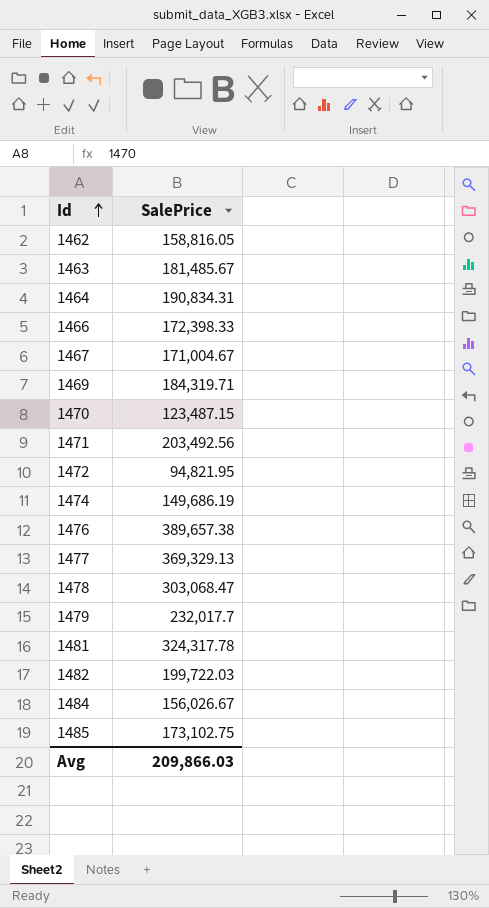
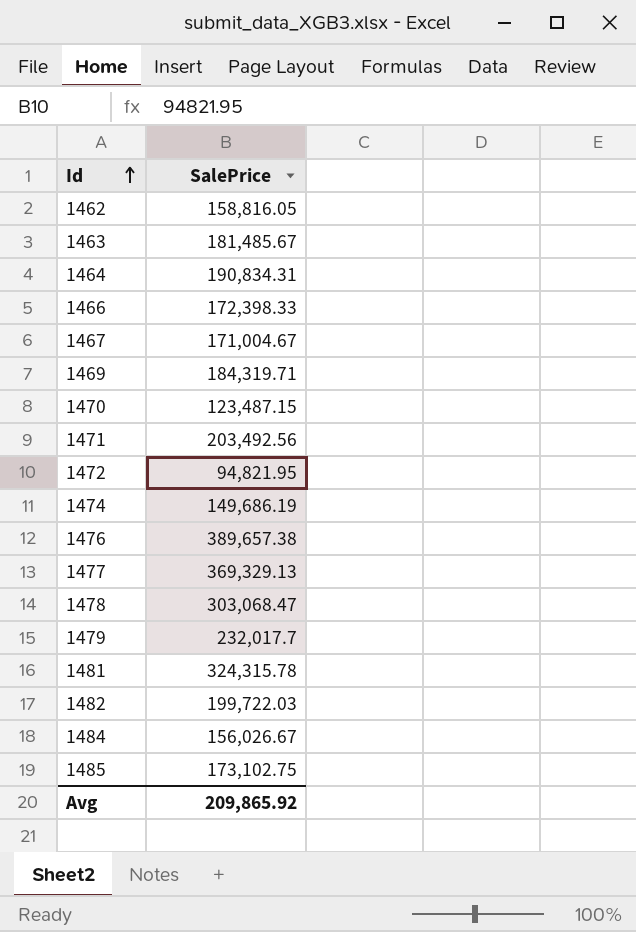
1481 | SalePrice: 324,317.78 -> 324,315.78
Avg | SalePrice: 209,866.03 -> 209,865.92

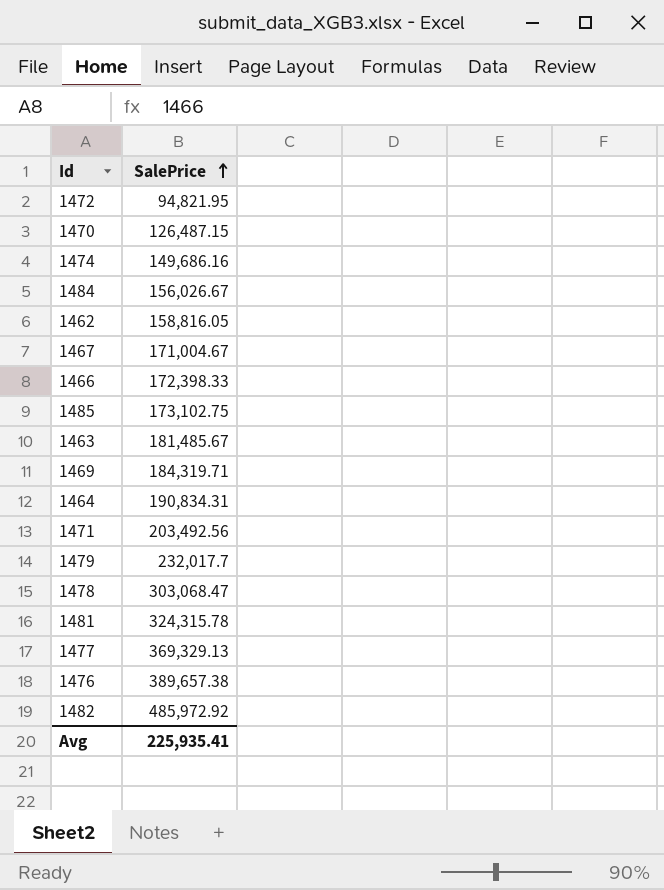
row order: Id ascending -> SalePrice ascending
1470 | SalePrice: 123,487.15 -> 126,487.15
1474 | SalePrice: 149,686.19 -> 149,686.16
1482 | SalePrice: 199,722.03 -> 485,972.92
Avg | SalePrice: 209,865.92 -> 225,935.41

